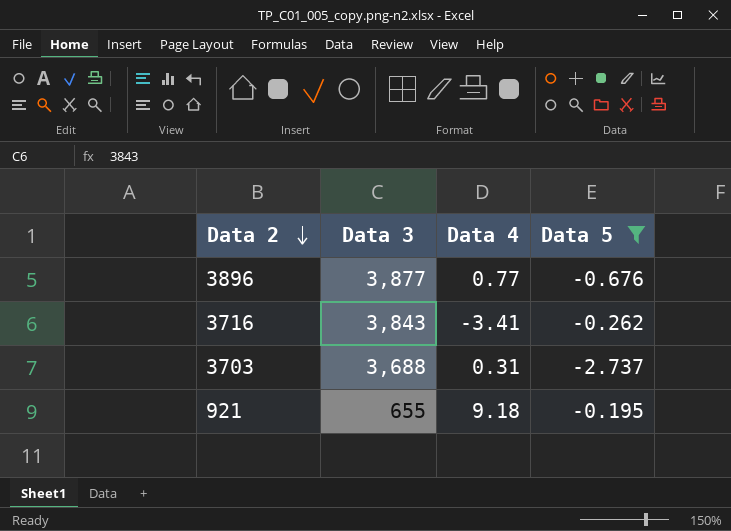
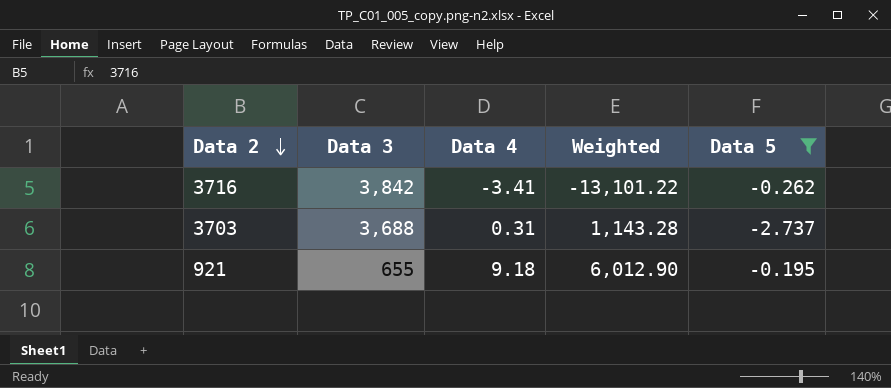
column Weighted | formula: none -> [Data 3] * [Data 4]
row 3896: 3,877 | 0.77 | -0.676 -> none
3716 | Data 3: 3,843 -> 3,842

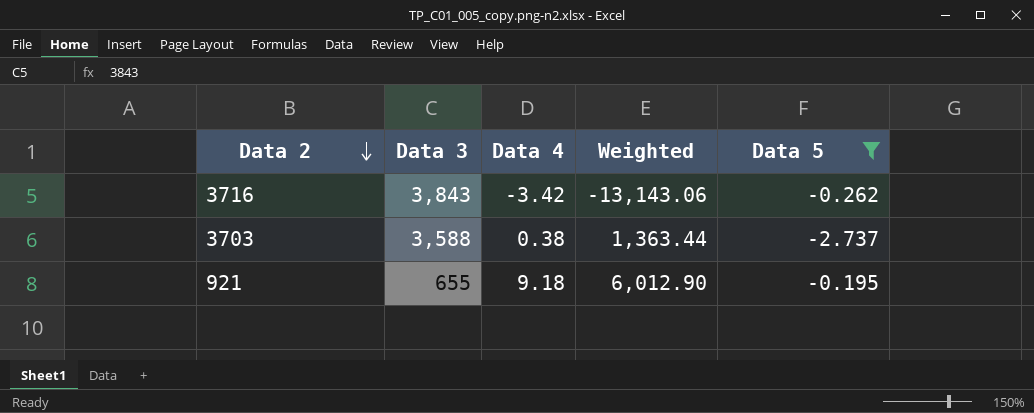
3716 | Data 3: 3,842 -> 3,843
3716 | Data 4: -3.41 -> -3.42
3716 | Weighted: -13,101.22 -> -13,143.06
3703 | Data 3: 3,688 -> 3,588
3703 | Data 4: 0.31 -> 0.38
3703 | Weighted: 1,143.28 -> 1,363.44

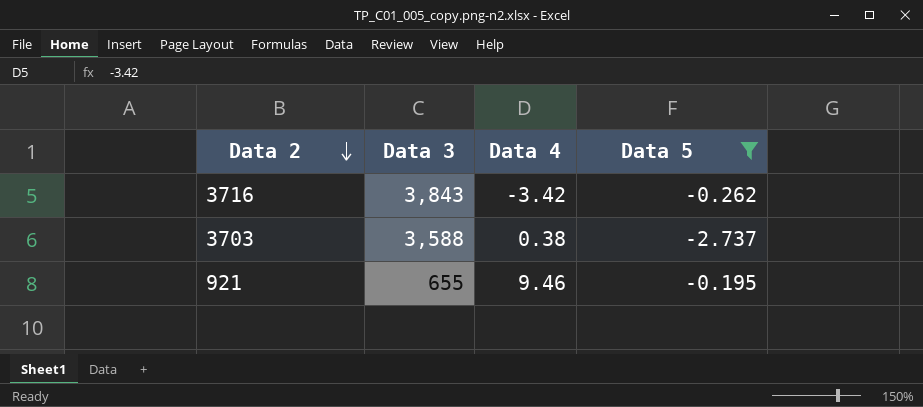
column Weighted | formula: [Data 3] * [Data 4] -> none
921 | Data 4: 9.18 -> 9.46

